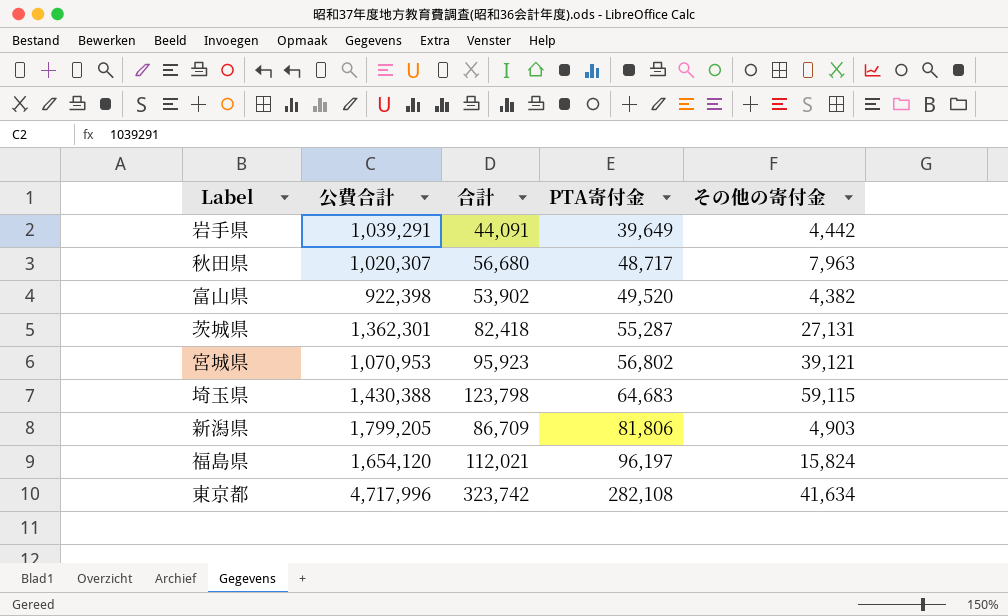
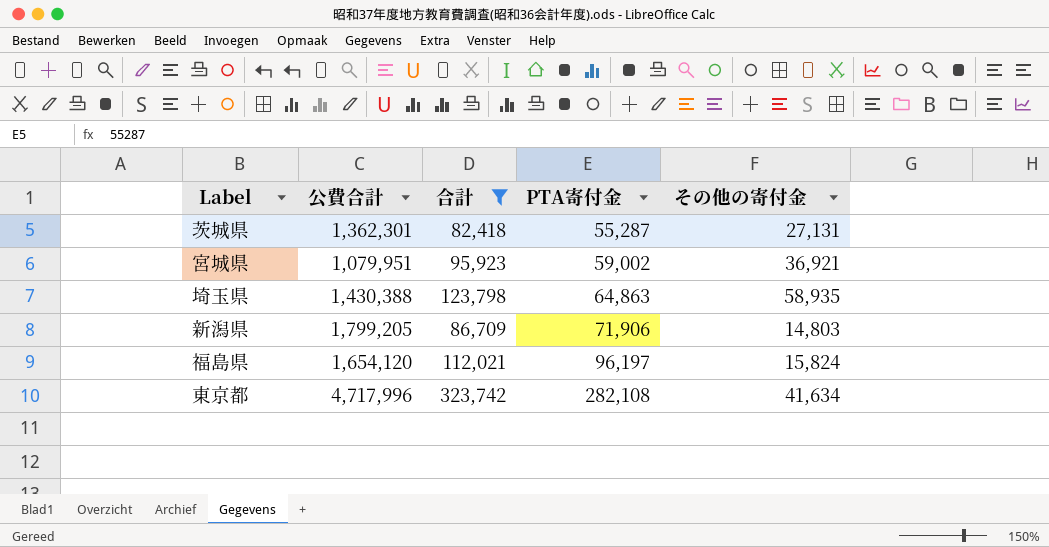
filter: none -> 合計 >= 82,418
宮城県 | 公費合計: 1,070,953 -> 1,079,951
宮城県 | PTA寄付金: 56,802 -> 59,002
宮城県 | その他の寄付金: 39,121 -> 36,921
埼玉県 | PTA寄付金: 64,683 -> 64,863
埼玉県 | その他の寄付金: 59,115 -> 58,935
新潟県 | PTA寄付金: 81,806 -> 71,906
新潟県 | その他の寄付金: 4,903 -> 14,803

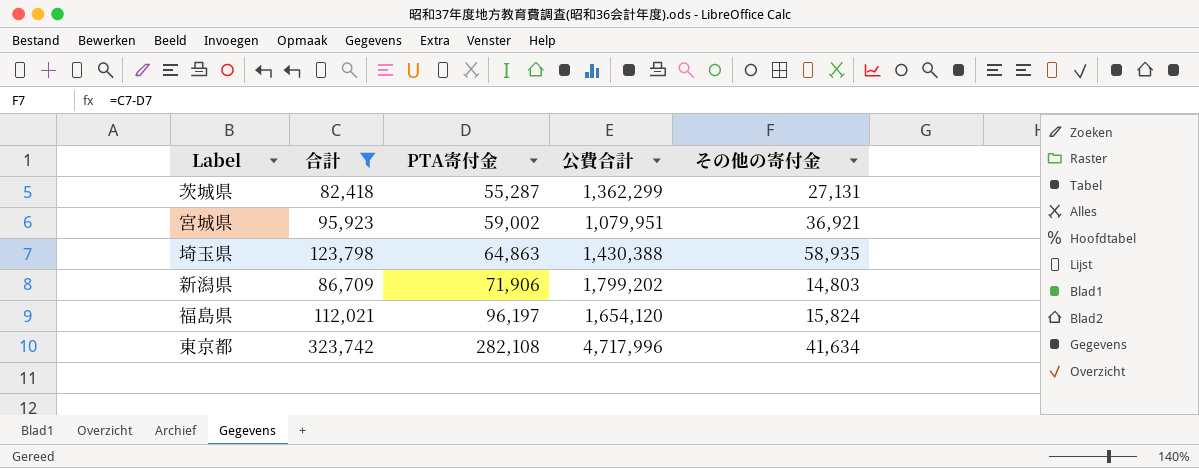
column 公費合計 | position: 2 -> 4
茨城県 | 公費合計: 1,362,301 -> 1,362,299
新潟県 | 公費合計: 1,799,205 -> 1,799,202

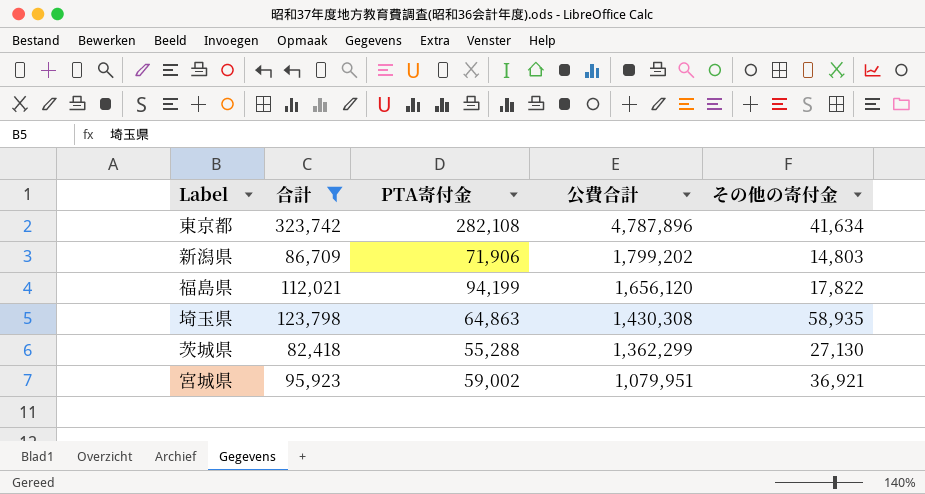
row order: PTA寄付金 ascending -> 公費合計 descending
東京都 | 公費合計: 4,717,996 -> 4,787,896
福島県 | PTA寄付金: 96,197 -> 94,199
福島県 | 公費合計: 1,654,120 -> 1,656,120
福島県 | その他の寄付金: 15,824 -> 17,822
埼玉県 | 公費合計: 1,430,388 -> 1,430,308
茨城県 | PTA寄付金: 55,287 -> 55,288
茨城県 | その他の寄付金: 27,131 -> 27,130

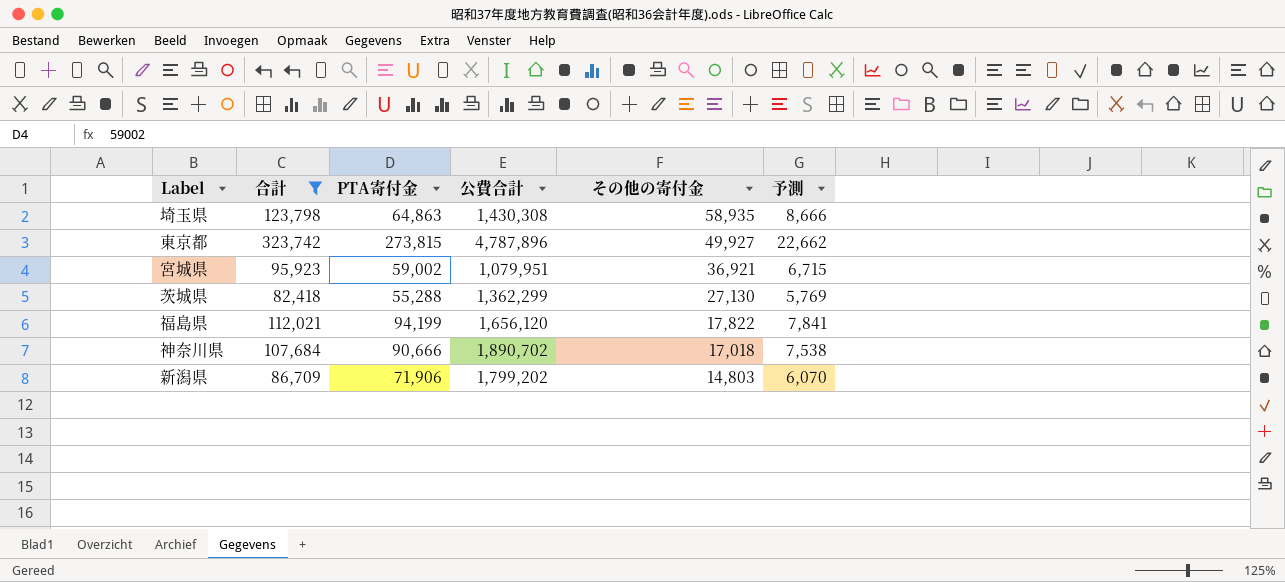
row order: 公費合計 descending -> その他の寄付金 descending
column 予測 | formula: none -> [合計] * 0.07
東京都 | PTA寄付金: 282,108 -> 273,815
東京都 | その他の寄付金: 41,634 -> 49,927
row 神奈川県: none -> 107,684 | 90,666 | 1,890,702 | 17,018 | 7,538

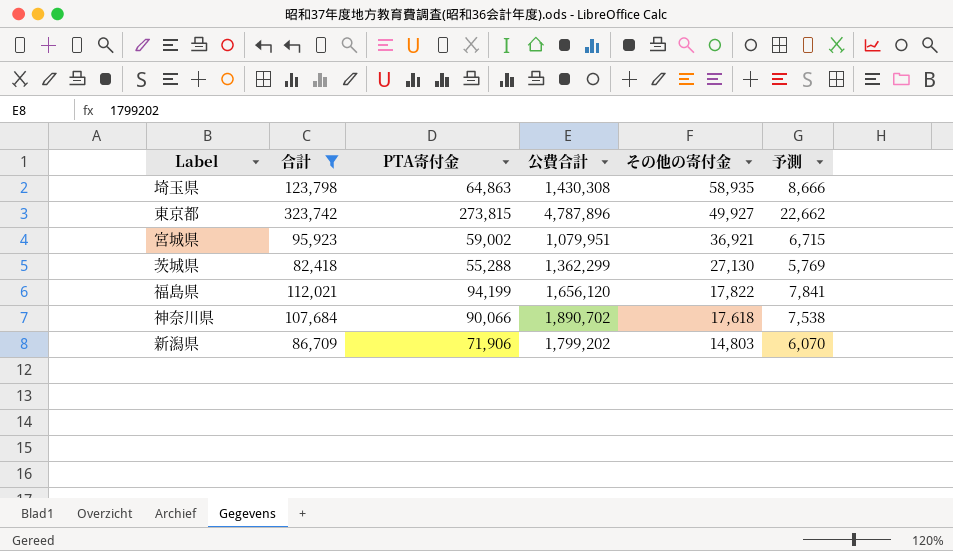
神奈川県 | PTA寄付金: 90,666 -> 90,066
神奈川県 | その他の寄付金: 17,018 -> 17,618

